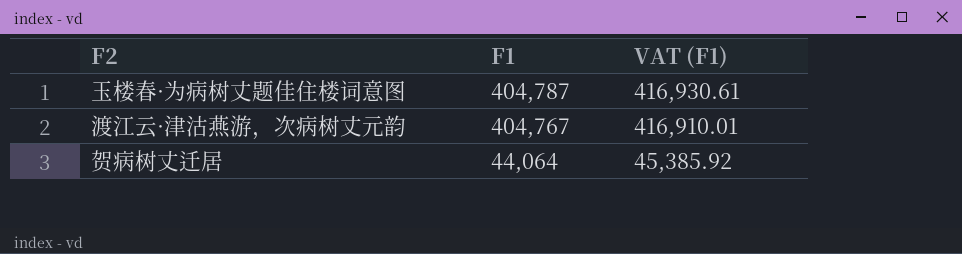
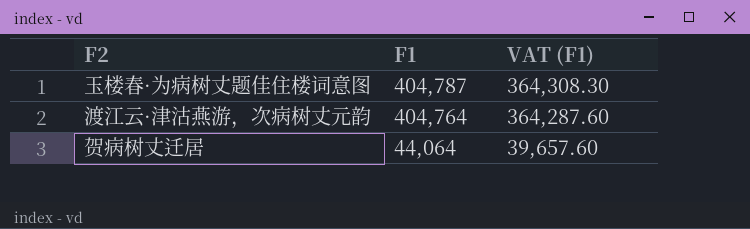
column VAT (F1) | formula: [F1] * 1.03 -> [F1] * 0.9
渡江云·津沽燕游，次病树丈元韵 | F1: 404,767 -> 404,764

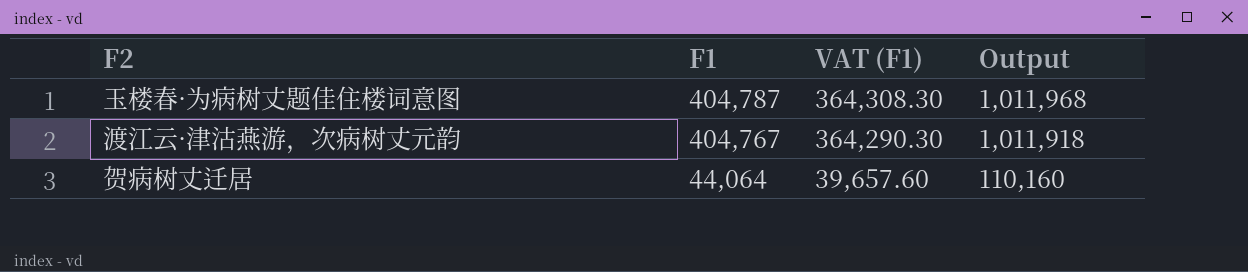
column Output | formula: none -> [F1] * 2.5
渡江云·津沽燕游，次病树丈元韵 | F1: 404,764 -> 404,767
渡江云·津沽燕游，次病树丈元韵 | VAT (F1): 364,287.60 -> 364,290.30

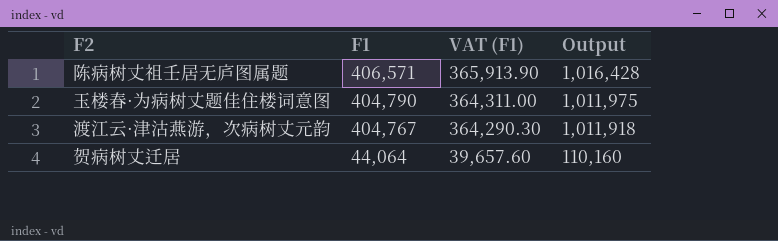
row 陈病树丈祖壬居无庐图属题: none -> 406,571 | 365,913.90 | 1,016,428
玉楼春·为病树丈题佳住楼词意图 | F1: 404,787 -> 404,790
玉楼春·为病树丈题佳住楼词意图 | VAT (F1): 364,308.30 -> 364,311.00
玉楼春·为病树丈题佳住楼词意图 | Output: 1,011,968 -> 1,011,975

